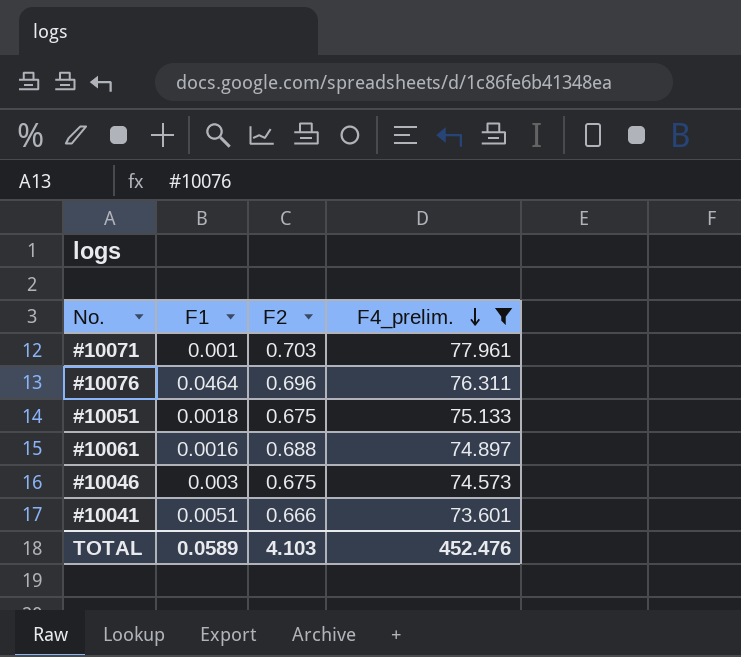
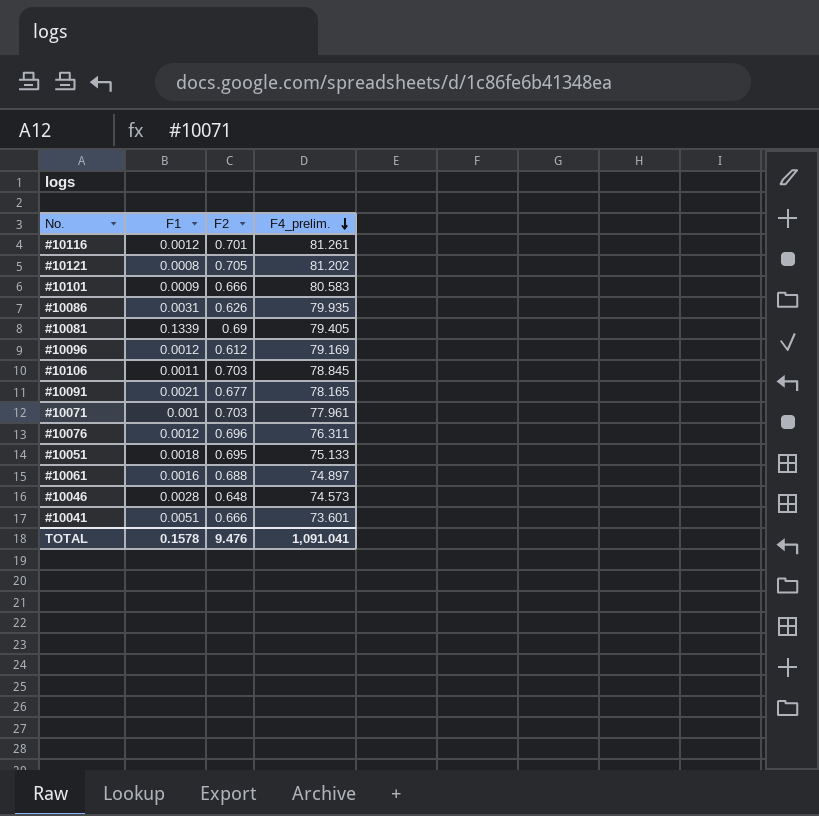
filter: F4_prelim. <= 77.961 -> none
#10076 | F1: 0.0464 -> 0.0012
#10051 | F2: 0.675 -> 0.695
#10046 | F1: 0.003 -> 0.0028
#10046 | F2: 0.675 -> 0.648
TOTAL | F1: 0.0589 -> 0.1578
TOTAL | F2: 4.103 -> 9.476
TOTAL | F4_prelim.: 452.476 -> 1,091.041

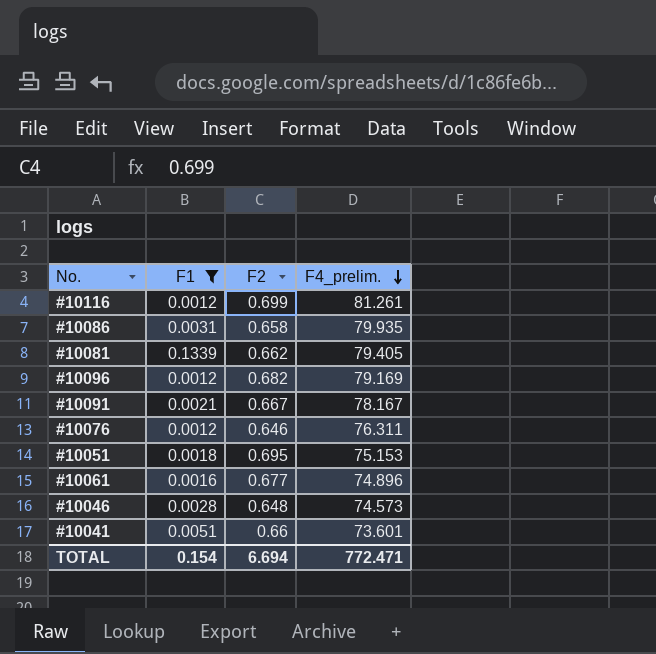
filter: none -> F1 >= 0.0012
#10116 | F2: 0.701 -> 0.699
#10086 | F2: 0.626 -> 0.658
#10081 | F2: 0.69 -> 0.662
#10096 | F2: 0.612 -> 0.682
#10091 | F2: 0.677 -> 0.667
#10091 | F4_prelim.: 78.165 -> 78.167
#10076 | F2: 0.696 -> 0.646
#10051 | F4_prelim.: 75.133 -> 75.153
#10061 | F2: 0.688 -> 0.677
#10061 | F4_prelim.: 74.897 -> 74.896
#10041 | F2: 0.666 -> 0.66
TOTAL | F1: 0.1578 -> 0.154
TOTAL | F2: 9.476 -> 6.694
TOTAL | F4_prelim.: 1,091.041 -> 772.471

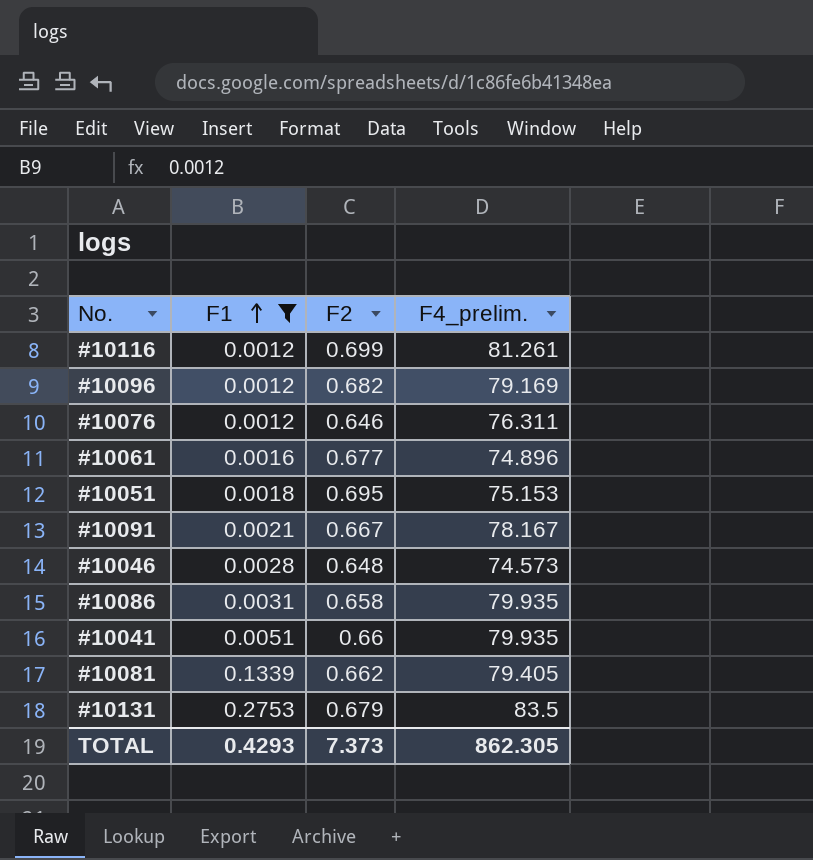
row order: F4_prelim. descending -> F1 ascending
#10041 | F4_prelim.: 73.601 -> 79.935
row #10131: none -> 0.2753 | 0.679 | 83.5
TOTAL | F1: 0.154 -> 0.4293
TOTAL | F2: 6.694 -> 7.373
TOTAL | F4_prelim.: 772.471 -> 862.305

